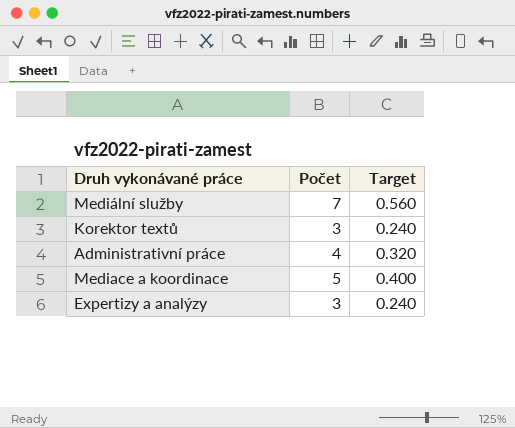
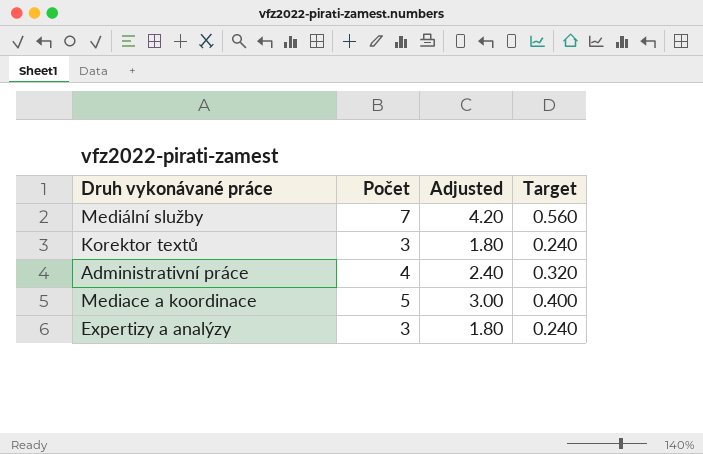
column Adjusted | formula: none -> [Počet] * 0.6

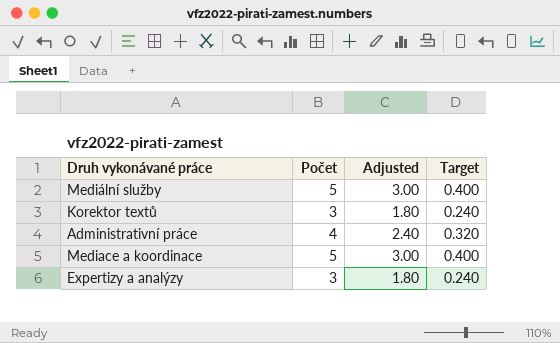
Mediální služby | Počet: 7 -> 5
Mediální služby | Adjusted: 4.20 -> 3.00
Mediální služby | Target: 0.560 -> 0.400

